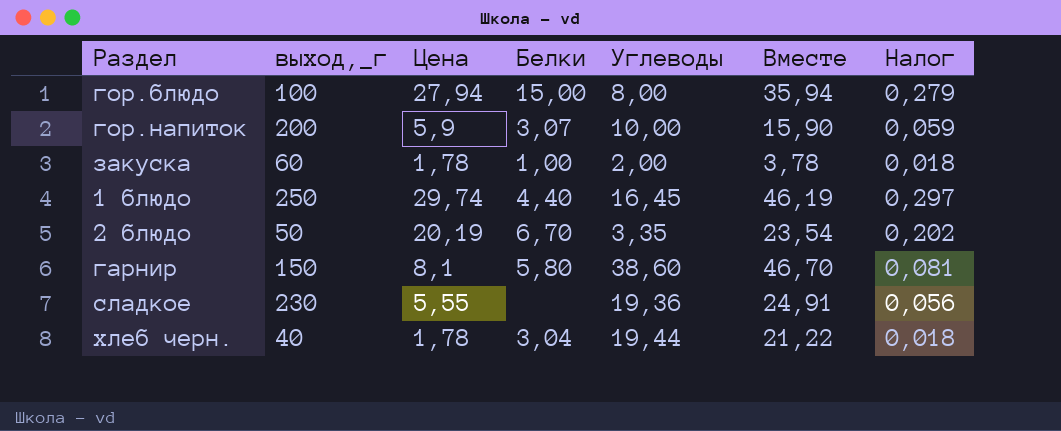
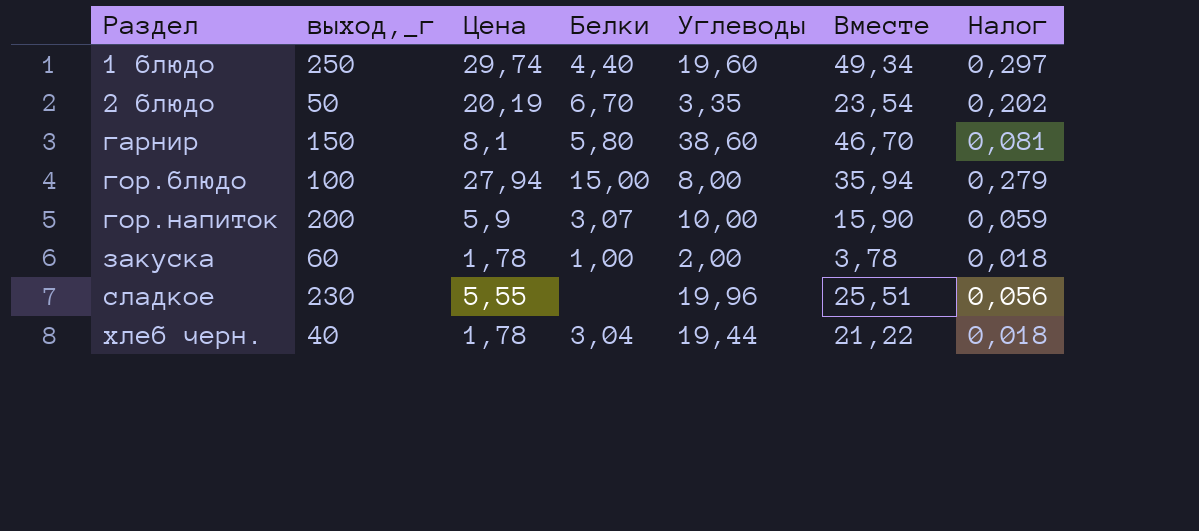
row order: none -> Раздел ascending
1 блюдо | Углеводы: 16,45 -> 19,60
1 блюдо | Вместе: 46,19 -> 49,34
сладкое | Углеводы: 19,36 -> 19,96
сладкое | Вместе: 24,91 -> 25,51

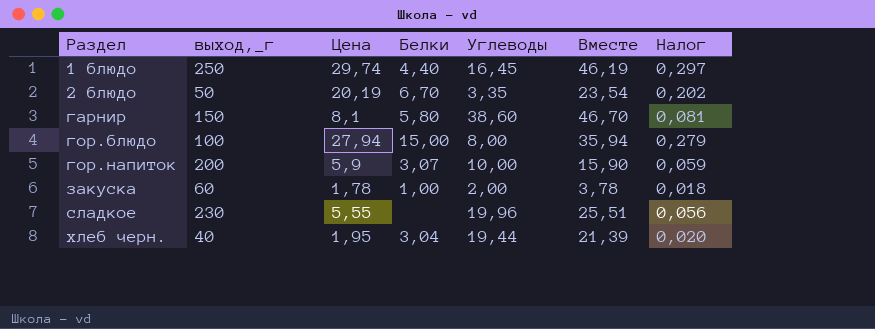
1 блюдо | Углеводы: 19,60 -> 16,45
1 блюдо | Вместе: 49,34 -> 46,19
хлеб черн. | Цена: 1,78 -> 1,95
хлеб черн. | Вместе: 21,22 -> 21,39
хлеб черн. | Налог: 0,018 -> 0,020

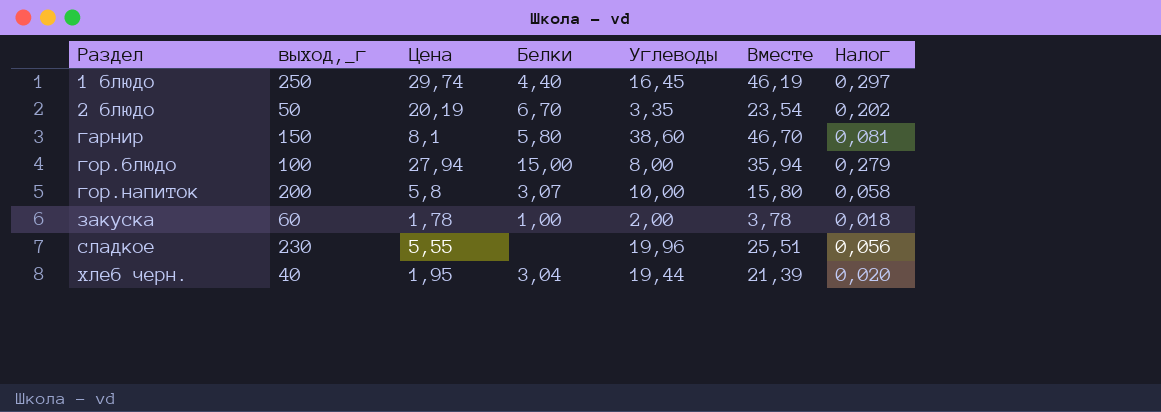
гор.напиток | Цена: 5,9 -> 5,8
гор.напиток | Вместе: 15,90 -> 15,80
гор.напиток | Налог: 0,059 -> 0,058

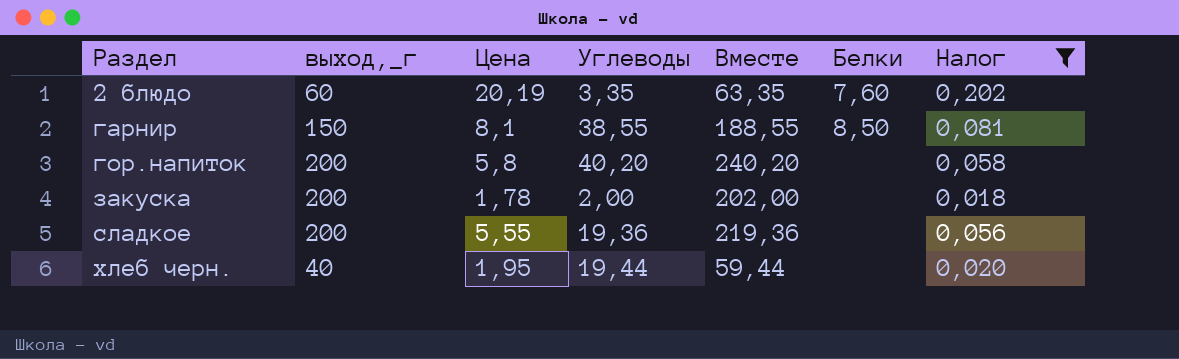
filter: none -> Налог <= 0,202
column Вместе | formula: [Цена] + [Углеводы] -> [выход,_г] + [Углеводы]
column Белки | position: 4 -> 6
2 блюдо | выход,_г: 50 -> 60
2 блюдо | Белки: 6,70 -> 7,60
гарнир | Углеводы: 38,60 -> 38,55
гарнир | Белки: 5,80 -> 8,50
гор.напиток | Углеводы: 10,00 -> 40,20
гор.напиток | Белки: 3,07 -> none
закуска | выход,_г: 60 -> 200
закуска | Белки: 1,00 -> none
сладкое | выход,_г: 230 -> 200
сладкое | Углеводы: 19,96 -> 19,36
хлеб черн. | Белки: 3,04 -> none

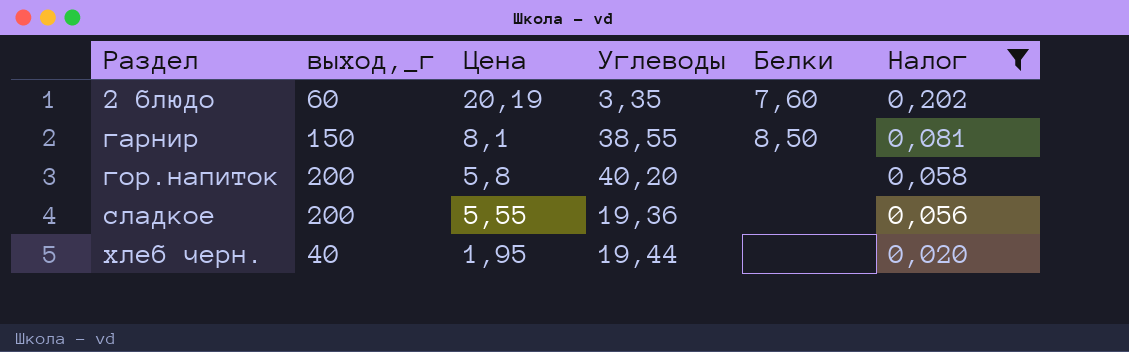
column Вместе | formula: [выход,_г] + [Углеводы] -> none
row закуска: 200 | 1,78 | 2,00 | 202,00 | none | 0,018 -> none

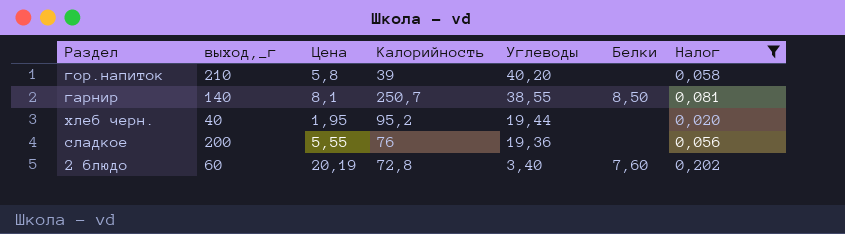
row order: Раздел ascending -> Углеводы descending
column Калорийность | position: none -> 4
гор.напиток | выход,_г: 200 -> 210
гарнир | выход,_г: 150 -> 140
2 блюдо | Углеводы: 3,35 -> 3,40

